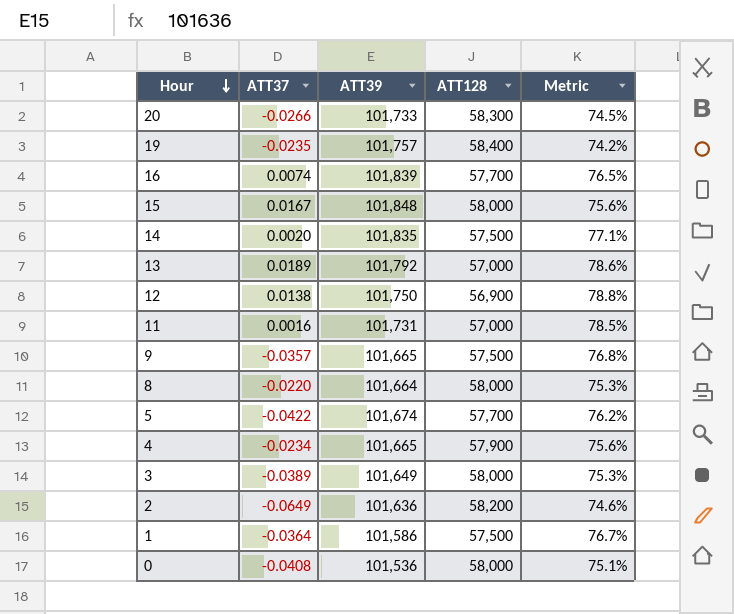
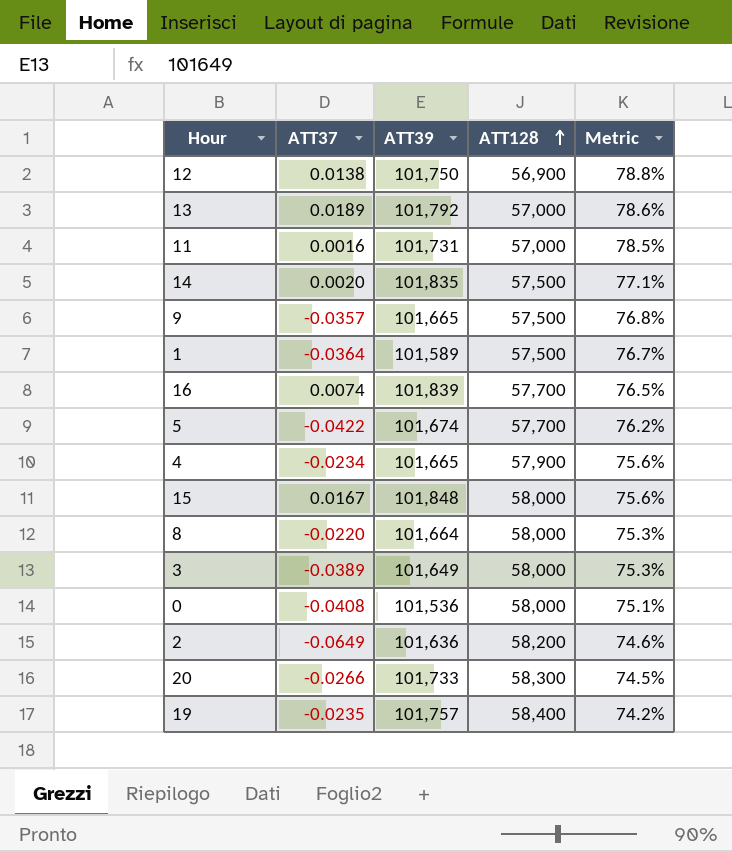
row order: Hour descending -> ATT128 ascending
1 | ATT39: 101,586 -> 101,589

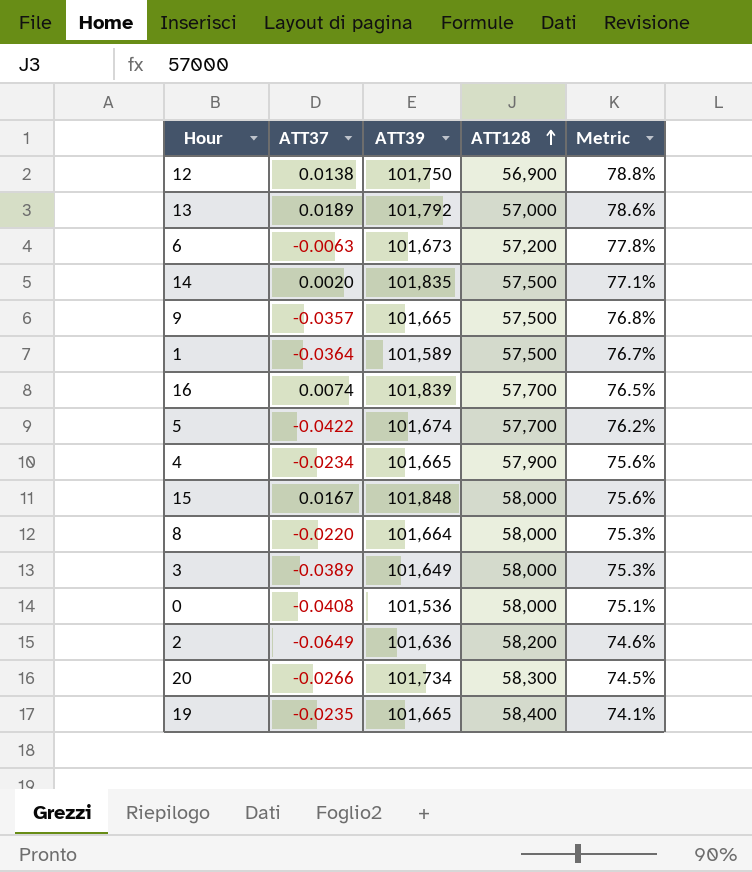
row 11: 0.0016 | 101,731 | 57,000 | 78.5% -> none
row 6: none -> -0.0063 | 101,673 | 57,200 | 77.8%
20 | ATT39: 101,733 -> 101,734
19 | ATT39: 101,757 -> 101,665
19 | Metric: 74.2% -> 74.1%

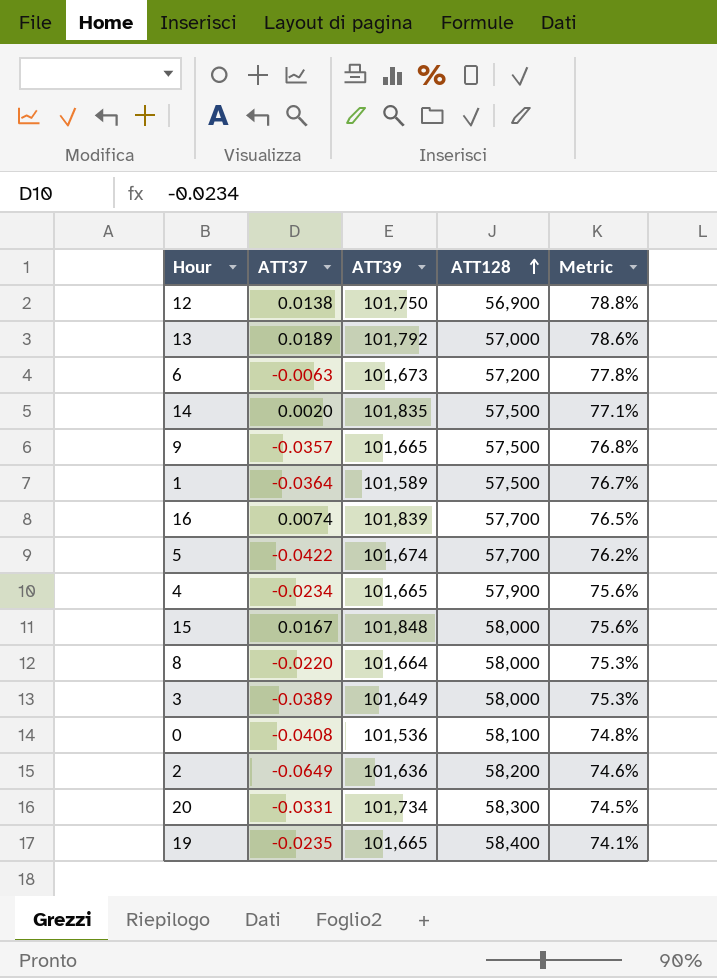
0 | ATT128: 58,000 -> 58,100
0 | Metric: 75.1% -> 74.8%
20 | ATT37: -0.0266 -> -0.0331

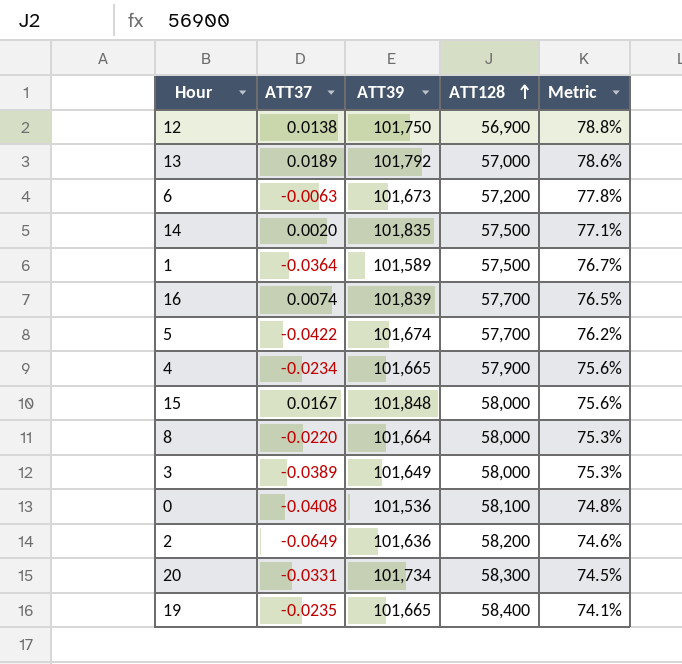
row 9: -0.0357 | 101,665 | 57,500 | 76.8% -> none

